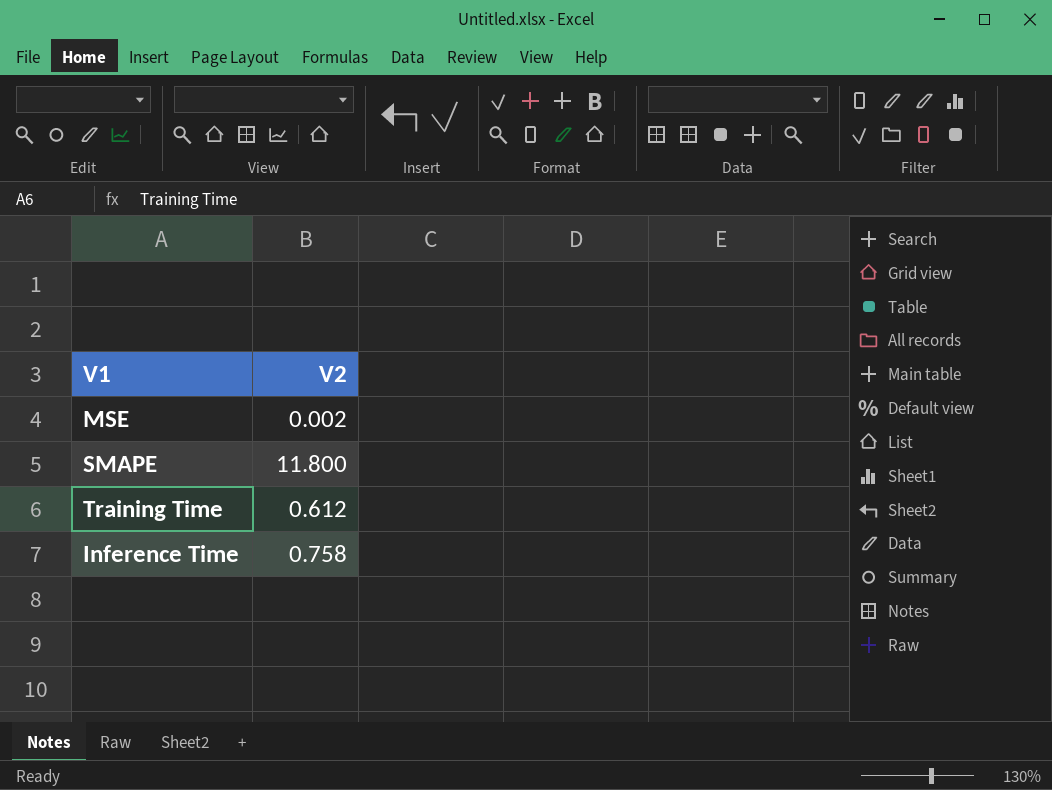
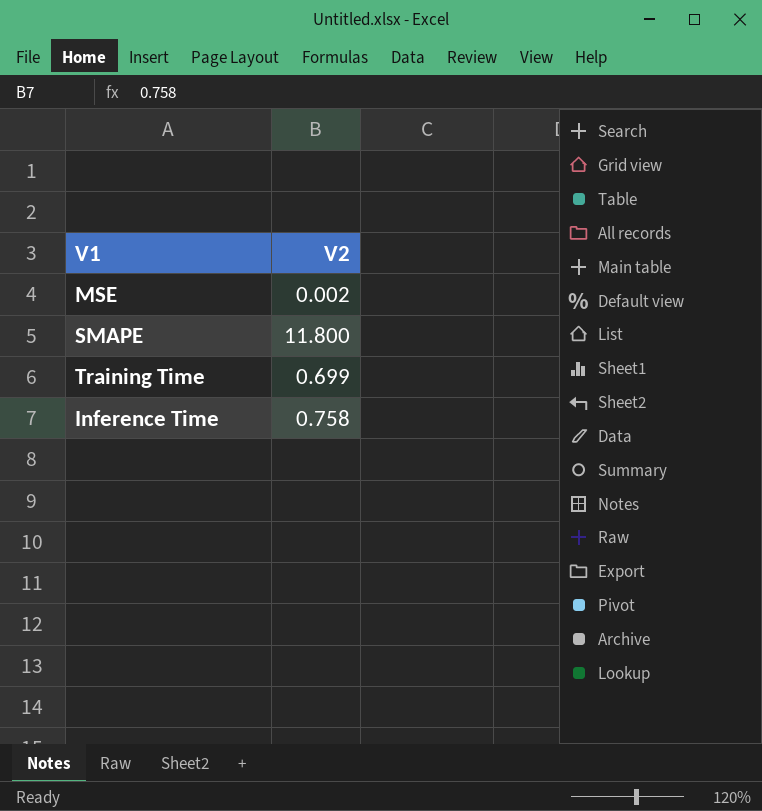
Training Time | V2: 0.612 -> 0.699

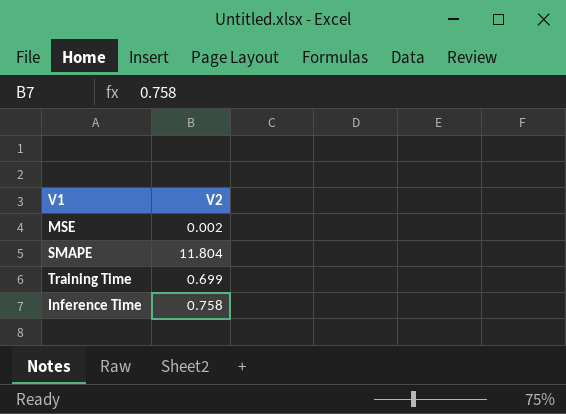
SMAPE | V2: 11.800 -> 11.804

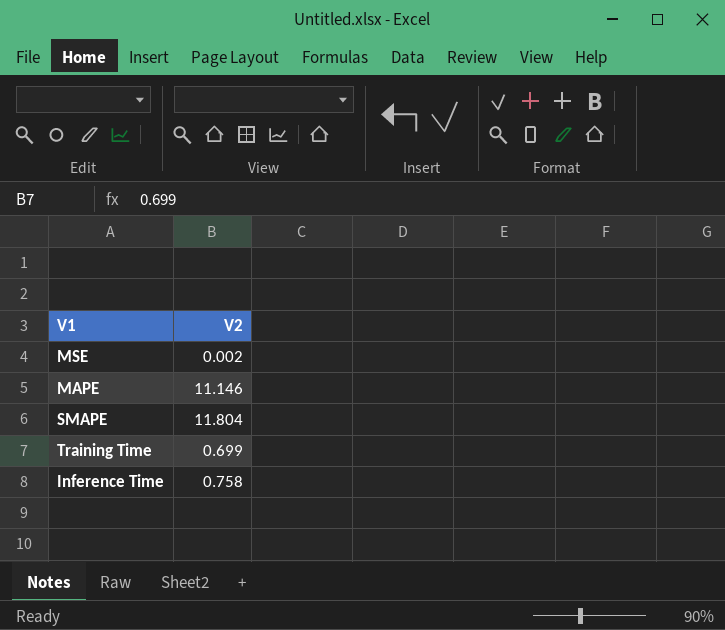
row MAPE: none -> 11.146

